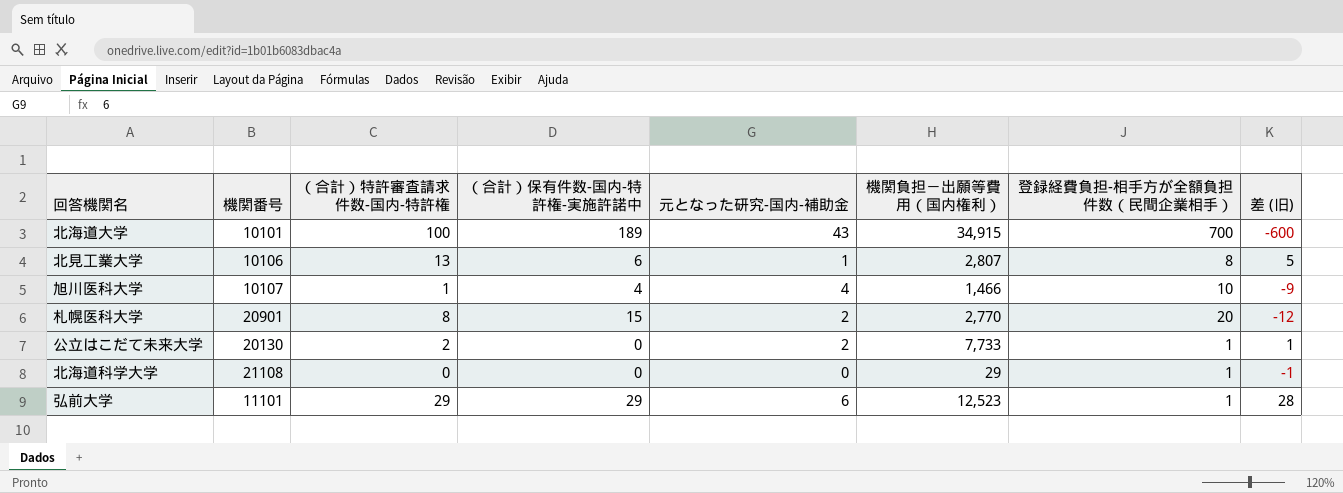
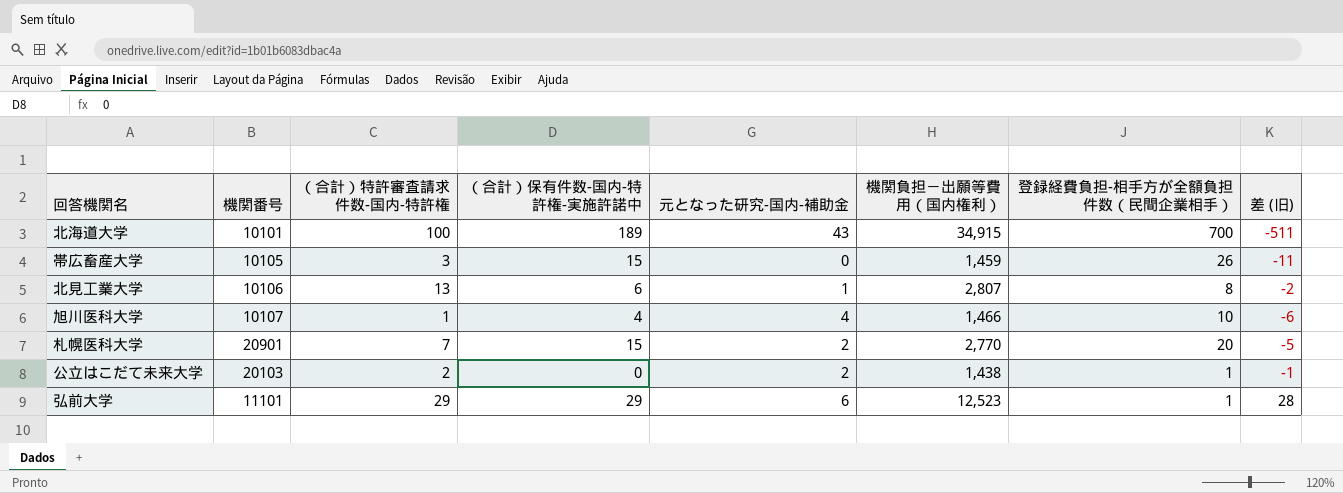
column 差 (旧) | formula: [（合計）特許審査請求件数-国内-特許権] - [登録経費負担-相手方が全額負担件数（民間企業相手）] -> [（合計）保有件数-国内-特許権-実施許諾中] - [登録経費負担-相手方が全額負担件数（民間企業相手）]
row 北海道科学大学: 21108 | 0 | 0 | 0 | 29 | 1 | -1 -> none
row 帯広畜産大学: none -> 10105 | 3 | 15 | 0 | 1,459 | 26 | -11
札幌医科大学 | （合計）特許審査請求件数-国内-特許権: 8 -> 7
公立はこだて未来大学 | 機関番号: 20130 -> 20103
公立はこだて未来大学 | 機関負担－出願等費用（国内権利）: 7,733 -> 1,438

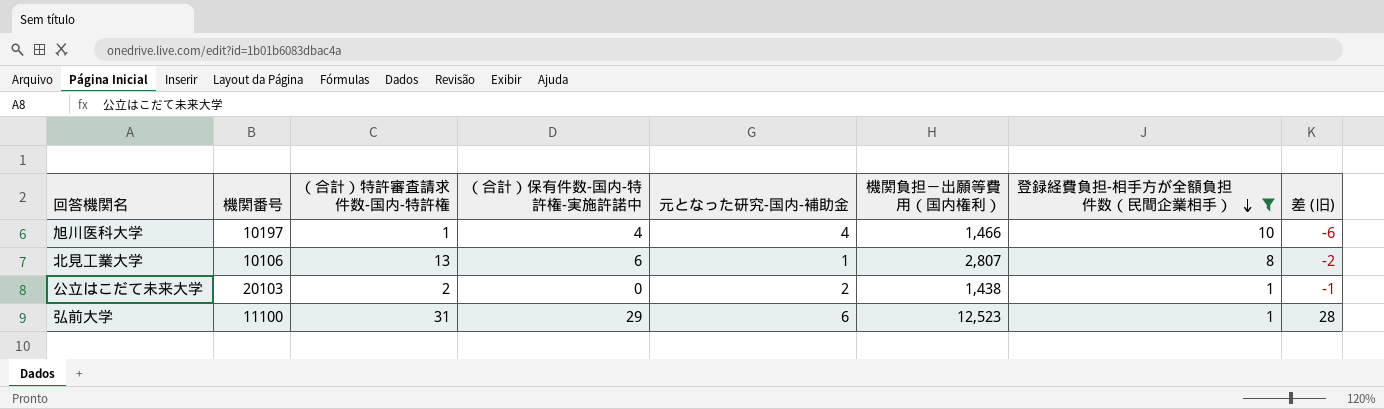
filter: none -> 登録経費負担-相手方が全額負担件数（民間企業相手） <= 10
row order: none -> 登録経費負担-相手方が全額負担件数（民間企業相手） descending
旭川医科大学 | 機関番号: 10107 -> 10197
弘前大学 | 機関番号: 11101 -> 11100
弘前大学 | （合計）特許審査請求件数-国内-特許権: 29 -> 31

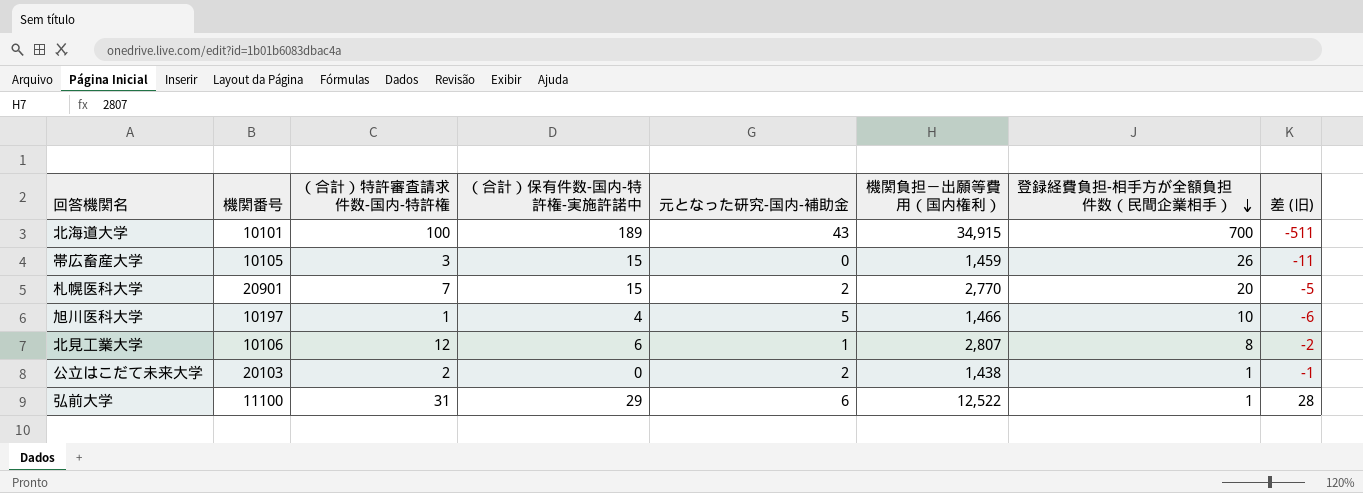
filter: 登録経費負担-相手方が全額負担件数（民間企業相手） <= 10 -> none
旭川医科大学 | 元となった研究-国内-補助金: 4 -> 5
北見工業大学 | （合計）特許審査請求件数-国内-特許権: 13 -> 12
弘前大学 | 機関負担－出願等費用（国内権利）: 12,523 -> 12,522

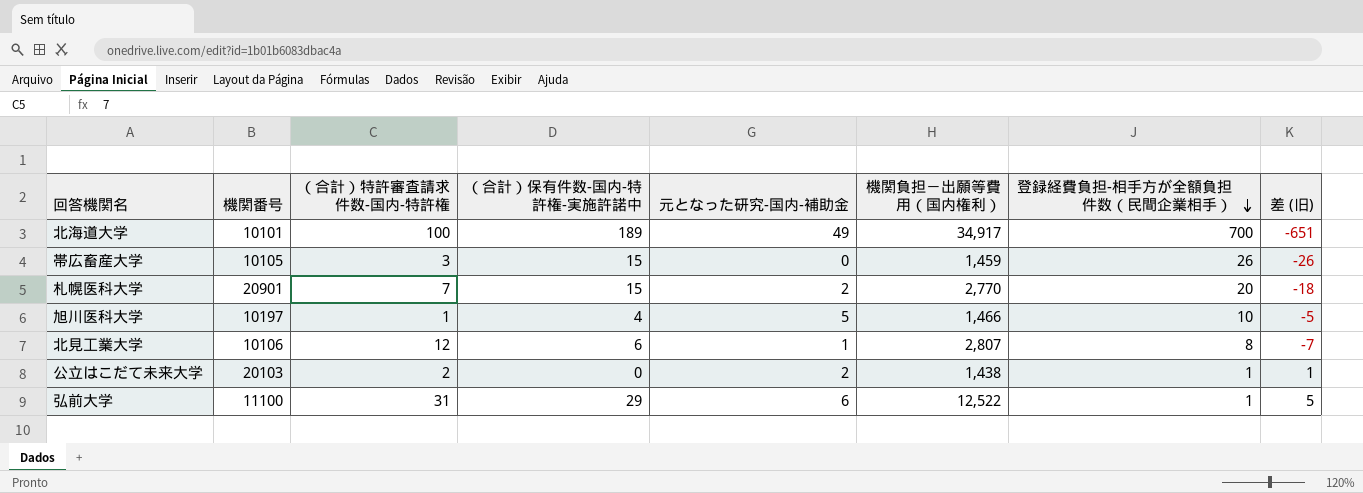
column 差 (旧) | formula: [（合計）保有件数-国内-特許権-実施許諾中] - [登録経費負担-相手方が全額負担件数（民間企業相手）] -> [元となった研究-国内-補助金] - [登録経費負担-相手方が全額負担件数（民間企業相手）]
北海道大学 | 元となった研究-国内-補助金: 43 -> 49
北海道大学 | 機関負担－出願等費用（国内権利）: 34,915 -> 34,917

